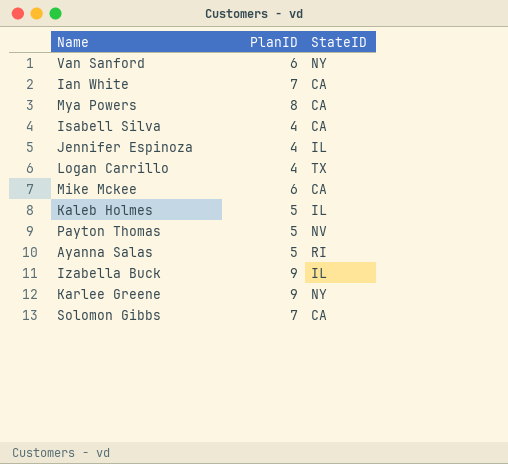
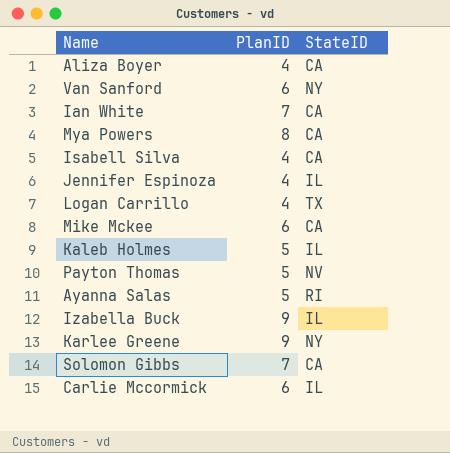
row Aliza Boyer: none -> 4 | CA
row Carlie Mccormick: none -> 6 | IL

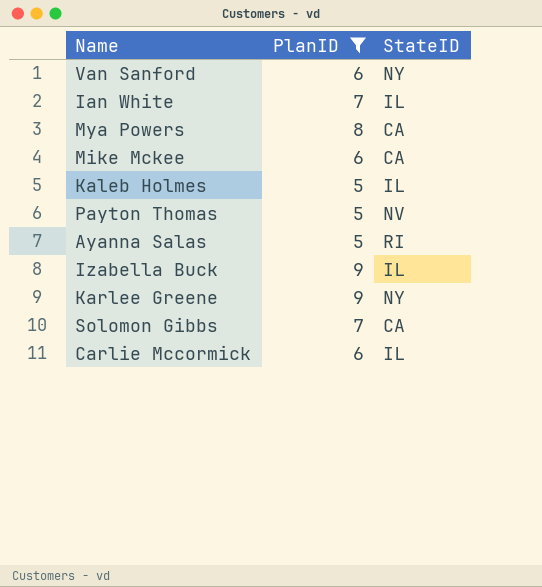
filter: none -> PlanID != 4
Ian White | StateID: CA -> IL

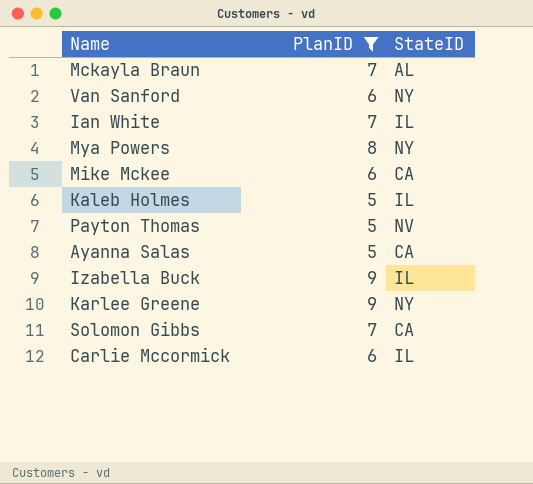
row Mckayla Braun: none -> 7 | AL
Mya Powers | StateID: CA -> NY
Ayanna Salas | StateID: RI -> CA

